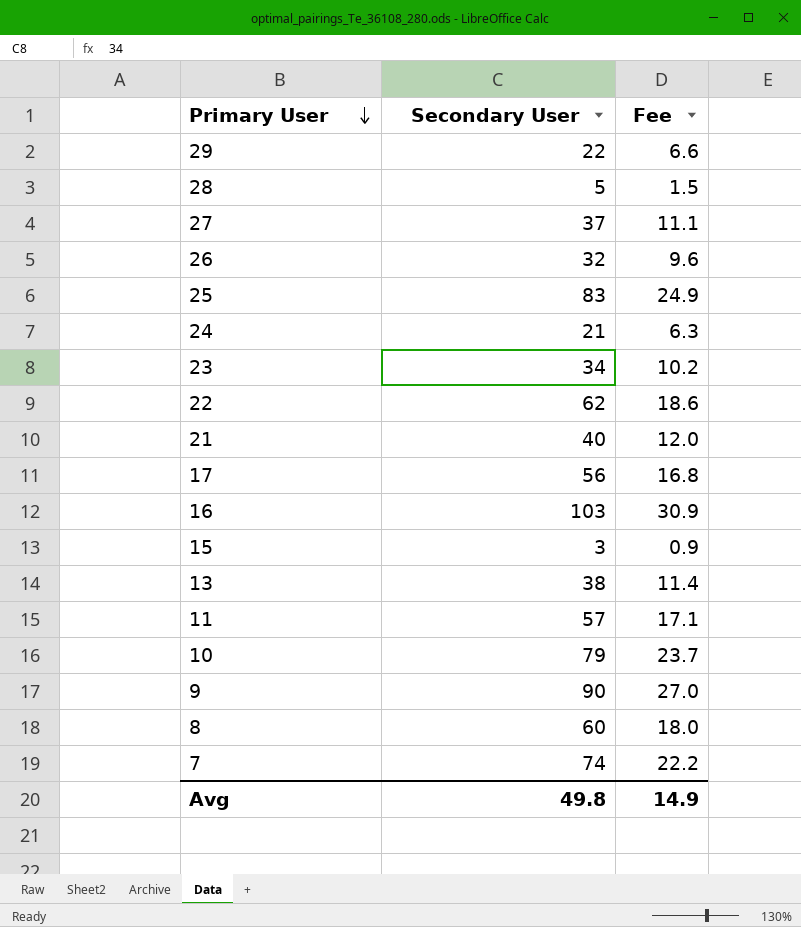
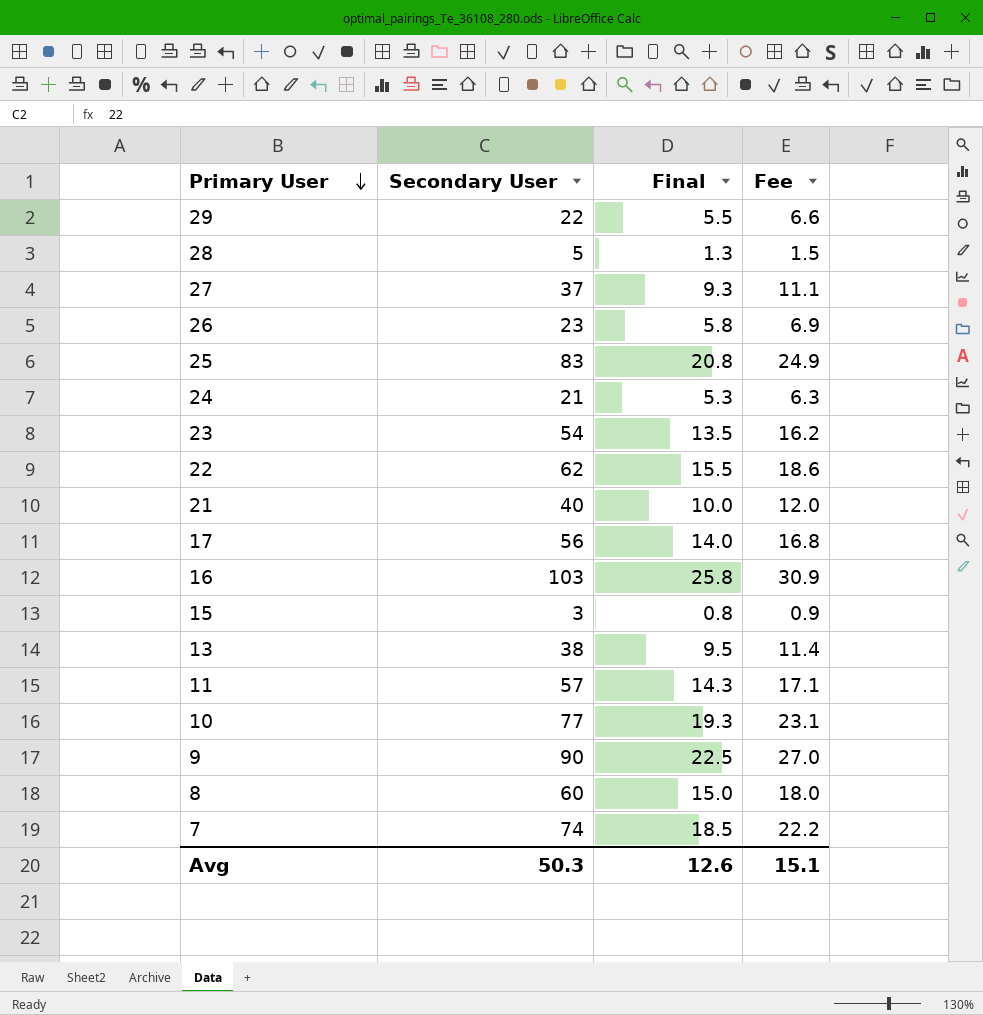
column Final | formula: none -> [Secondary User] * 0.25
26 | Secondary User: 32 -> 23
26 | Fee: 9.6 -> 6.9
23 | Secondary User: 34 -> 54
23 | Fee: 10.2 -> 16.2
10 | Secondary User: 79 -> 77
10 | Fee: 23.7 -> 23.1
Avg | Secondary User: 49.8 -> 50.3
Avg | Fee: 14.9 -> 15.1

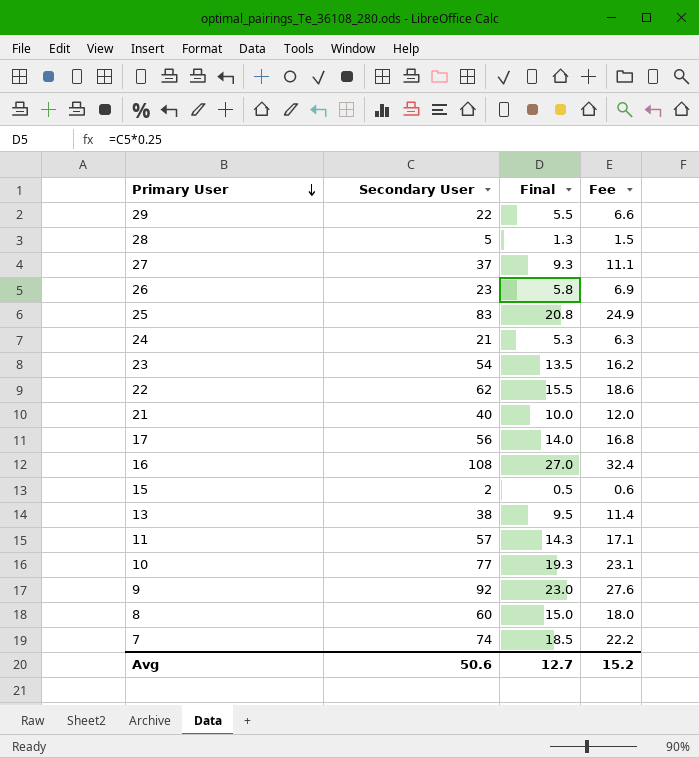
16 | Secondary User: 103 -> 108
16 | Final: 25.8 -> 27.0
16 | Fee: 30.9 -> 32.4
15 | Secondary User: 3 -> 2
15 | Final: 0.8 -> 0.5
15 | Fee: 0.9 -> 0.6
9 | Secondary User: 90 -> 92
9 | Final: 22.5 -> 23.0
9 | Fee: 27.0 -> 27.6
Avg | Secondary User: 50.3 -> 50.6
Avg | Final: 12.6 -> 12.7
Avg | Fee: 15.1 -> 15.2

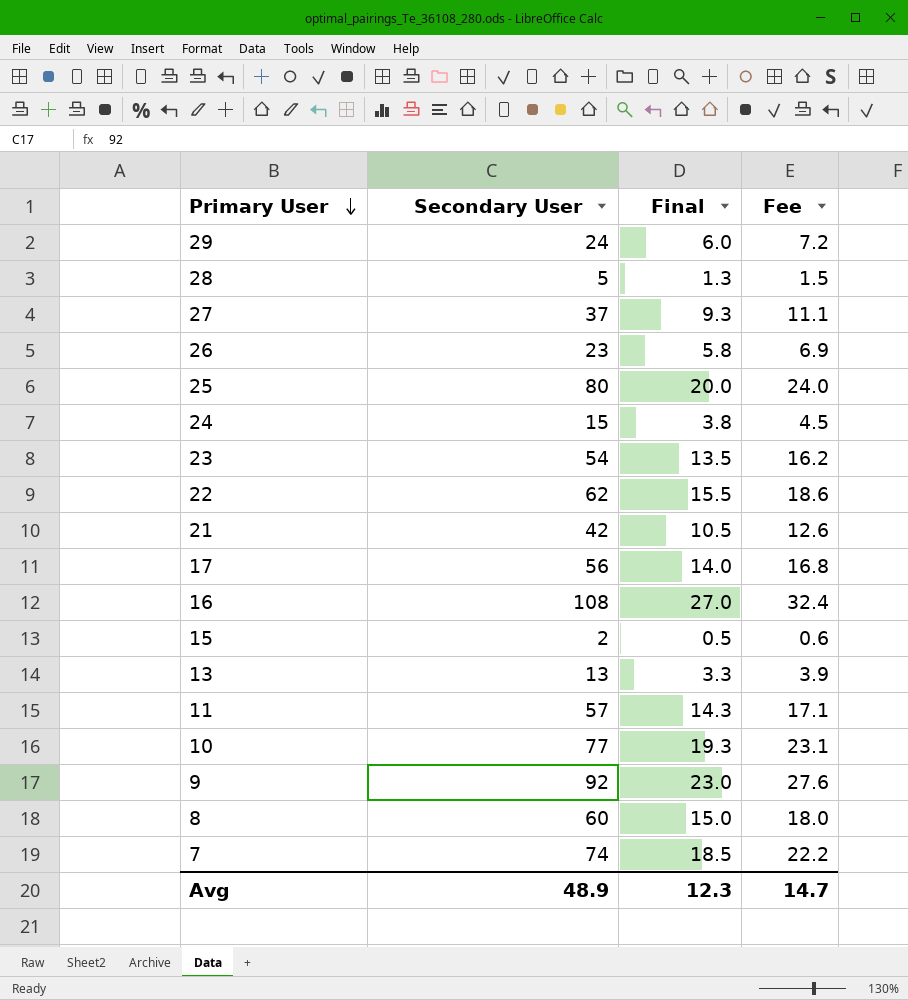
29 | Secondary User: 22 -> 24
29 | Final: 5.5 -> 6.0
29 | Fee: 6.6 -> 7.2
25 | Secondary User: 83 -> 80
25 | Final: 20.8 -> 20.0
25 | Fee: 24.9 -> 24.0
24 | Secondary User: 21 -> 15
24 | Final: 5.3 -> 3.8
24 | Fee: 6.3 -> 4.5
21 | Secondary User: 40 -> 42
21 | Final: 10.0 -> 10.5
21 | Fee: 12.0 -> 12.6
13 | Secondary User: 38 -> 13
13 | Final: 9.5 -> 3.3
13 | Fee: 11.4 -> 3.9
Avg | Secondary User: 50.6 -> 48.9
Avg | Final: 12.7 -> 12.3
Avg | Fee: 15.2 -> 14.7

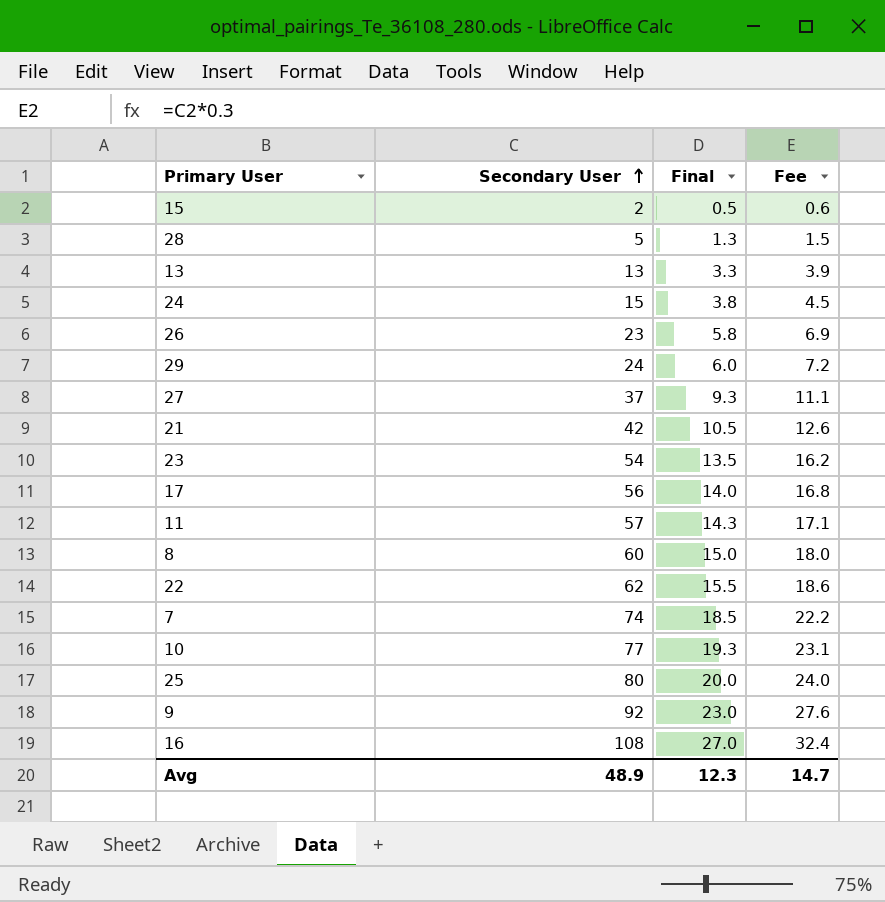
row order: Primary User descending -> Secondary User ascending

